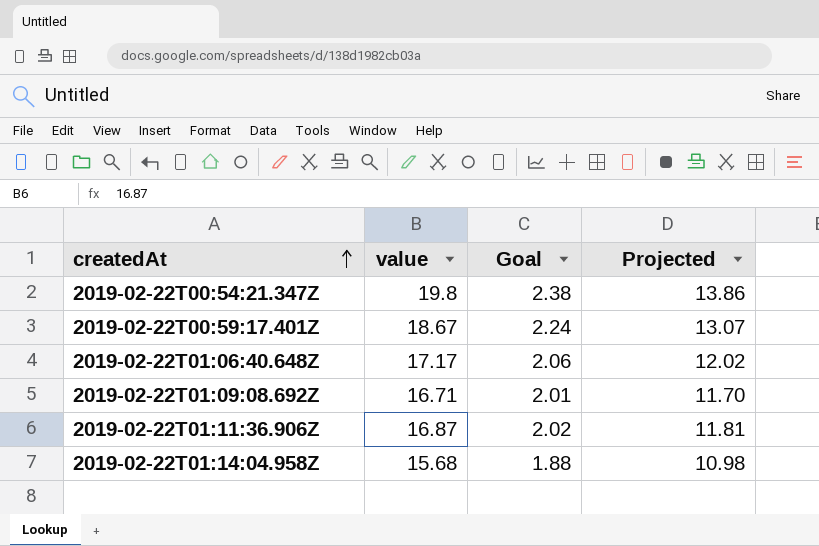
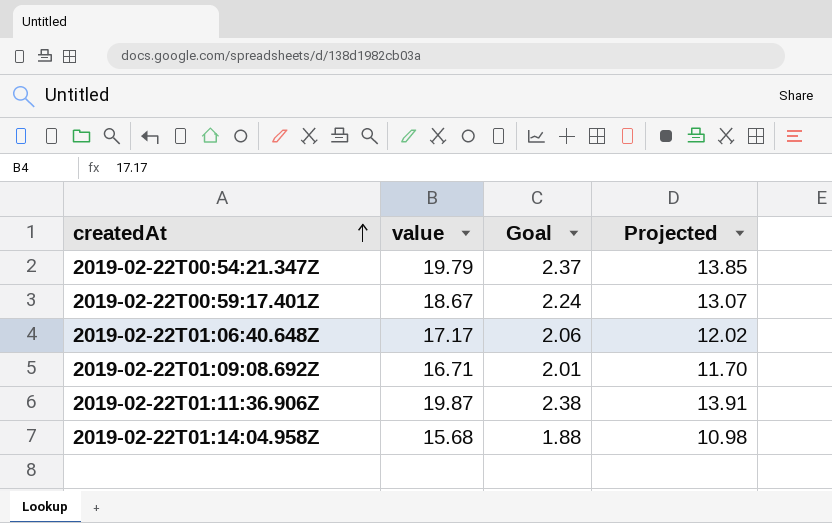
2019-02-22T00:54:21.347Z | value: 19.8 -> 19.79
2019-02-22T00:54:21.347Z | Goal: 2.38 -> 2.37
2019-02-22T00:54:21.347Z | Projected: 13.86 -> 13.85
2019-02-22T01:11:36.906Z | value: 16.87 -> 19.87
2019-02-22T01:11:36.906Z | Goal: 2.02 -> 2.38
2019-02-22T01:11:36.906Z | Projected: 11.81 -> 13.91

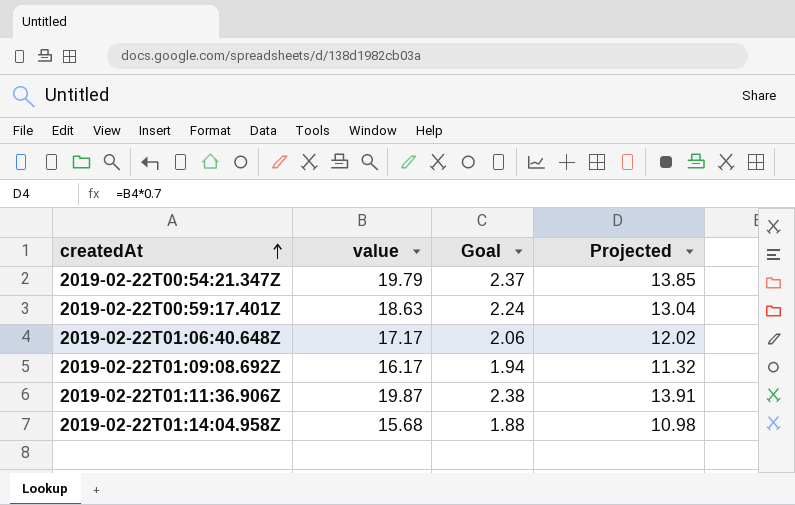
2019-02-22T00:59:17.401Z | value: 18.67 -> 18.63
2019-02-22T00:59:17.401Z | Projected: 13.07 -> 13.04
2019-02-22T01:09:08.692Z | value: 16.71 -> 16.17
2019-02-22T01:09:08.692Z | Goal: 2.01 -> 1.94
2019-02-22T01:09:08.692Z | Projected: 11.70 -> 11.32

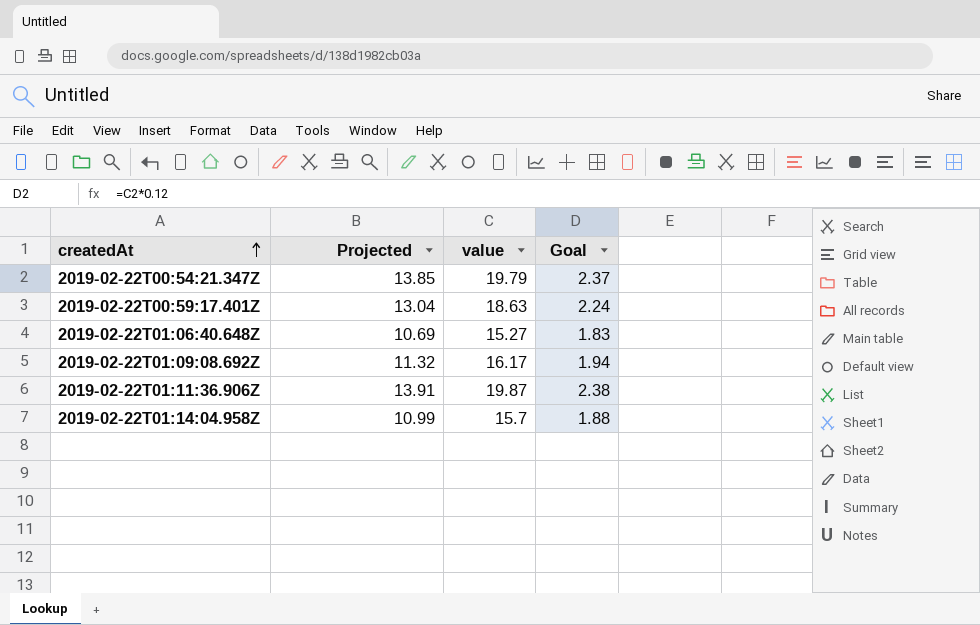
column Projected | position: 4 -> 2
2019-02-22T01:06:40.648Z | Projected: 12.02 -> 10.69
2019-02-22T01:06:40.648Z | value: 17.17 -> 15.27
2019-02-22T01:06:40.648Z | Goal: 2.06 -> 1.83
2019-02-22T01:14:04.958Z | Projected: 10.98 -> 10.99
2019-02-22T01:14:04.958Z | value: 15.68 -> 15.7

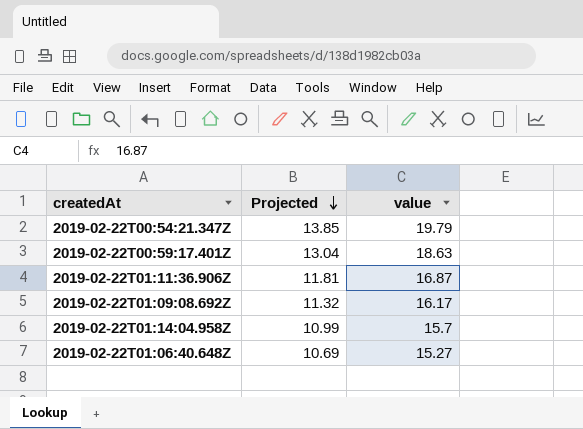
row order: createdAt ascending -> Projected descending
column Goal | formula: [value] * 0.12 -> none
2019-02-22T01:11:36.906Z | Projected: 13.91 -> 11.81
2019-02-22T01:11:36.906Z | value: 19.87 -> 16.87

